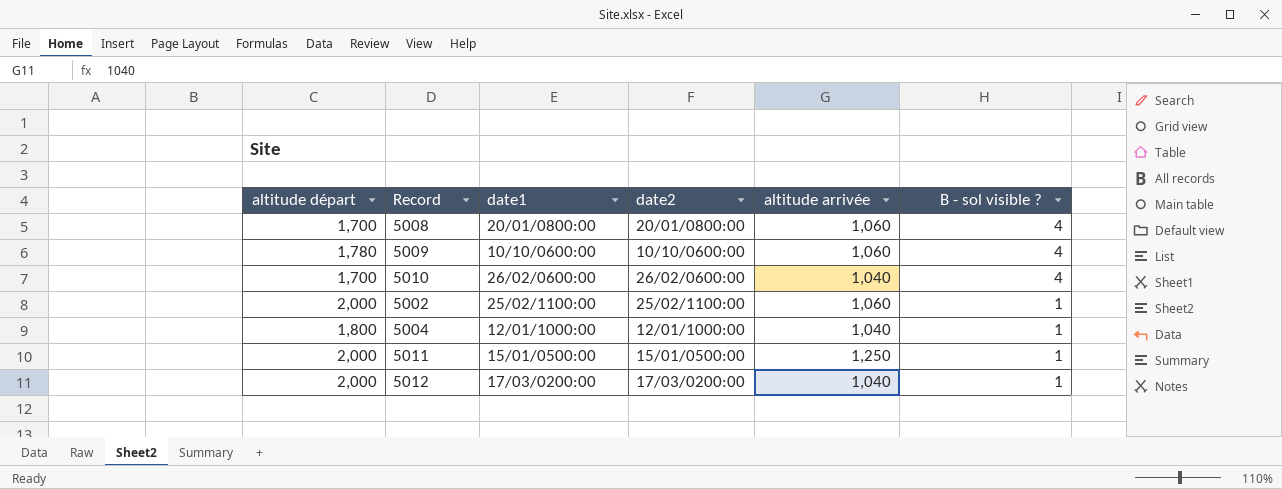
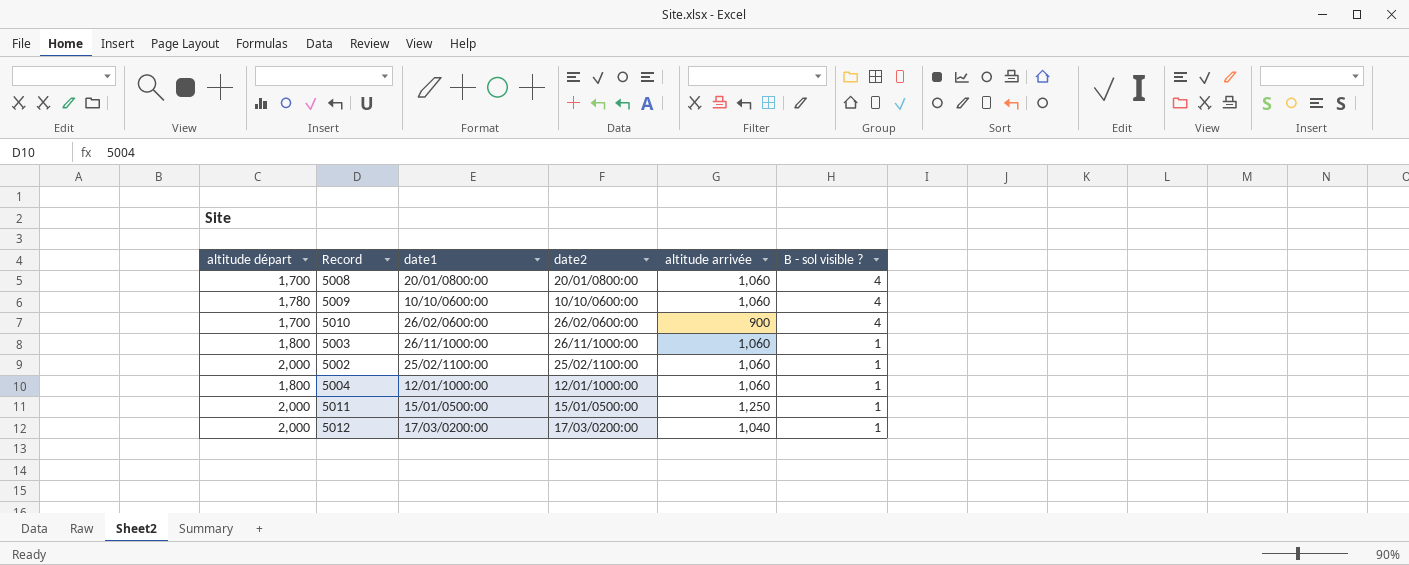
5010 | altitude arrivée: 1,040 -> 900
row 5003: none -> 1,800 | 26/11/1000:00 | 26/11/1000:00 | 1,060 | 1
5004 | altitude arrivée: 1,040 -> 1,060

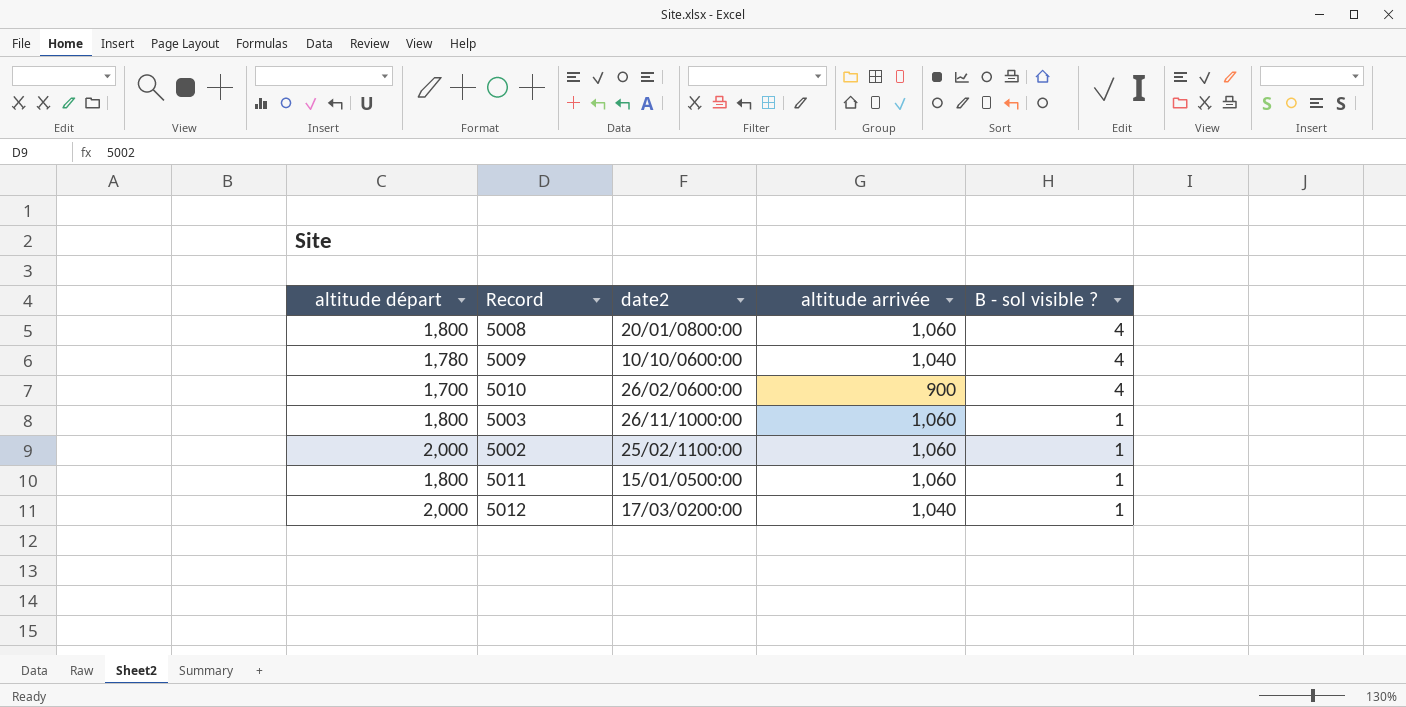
column date1 | position: 3 -> none
row 5004: 1,800 | 12/01/1000:00 | 12/01/1000:00 | 1,060 | 1 -> none
5008 | altitude départ: 1,700 -> 1,800
5009 | altitude arrivée: 1,060 -> 1,040
5011 | altitude départ: 2,000 -> 1,800
5011 | altitude arrivée: 1,250 -> 1,060

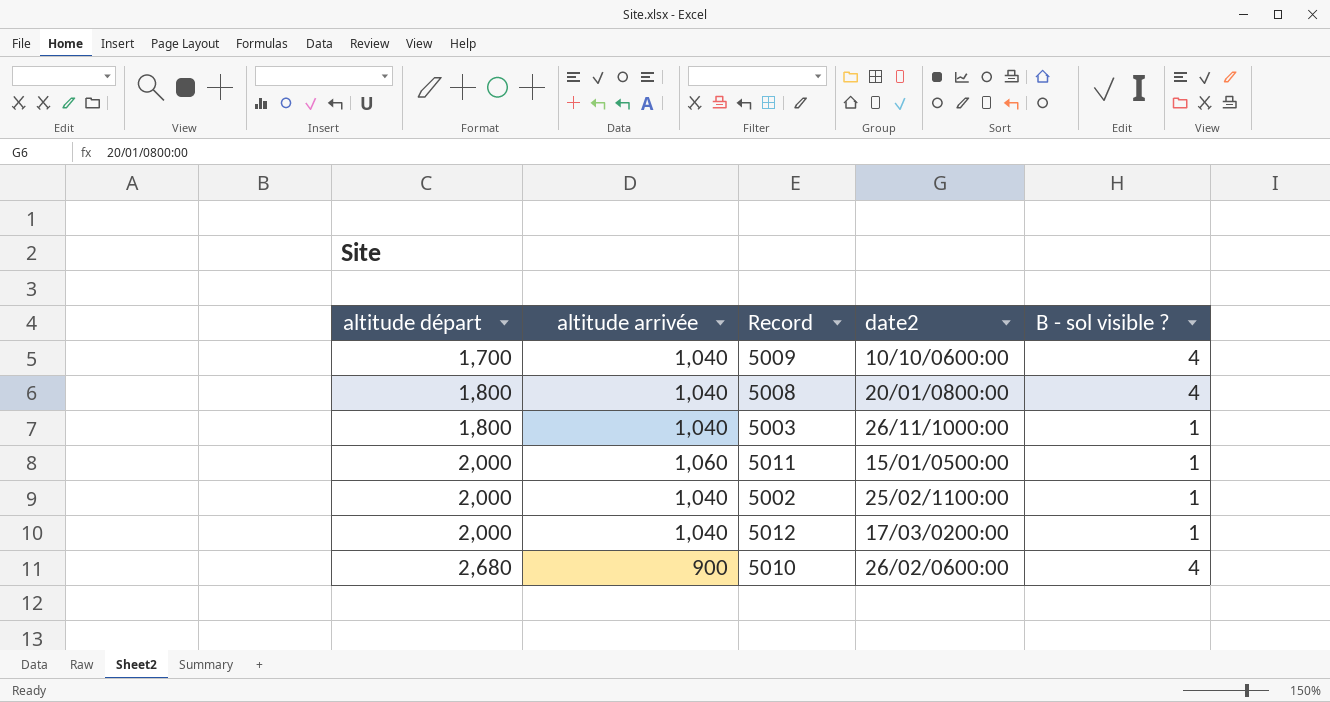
row order: B - sol visible ? descending -> altitude départ ascending
column altitude arrivée | position: 4 -> 2
5009 | altitude départ: 1,780 -> 1,700
5008 | altitude arrivée: 1,060 -> 1,040
5003 | altitude arrivée: 1,060 -> 1,040
5011 | altitude départ: 1,800 -> 2,000
5002 | altitude arrivée: 1,060 -> 1,040
5010 | altitude départ: 1,700 -> 2,680

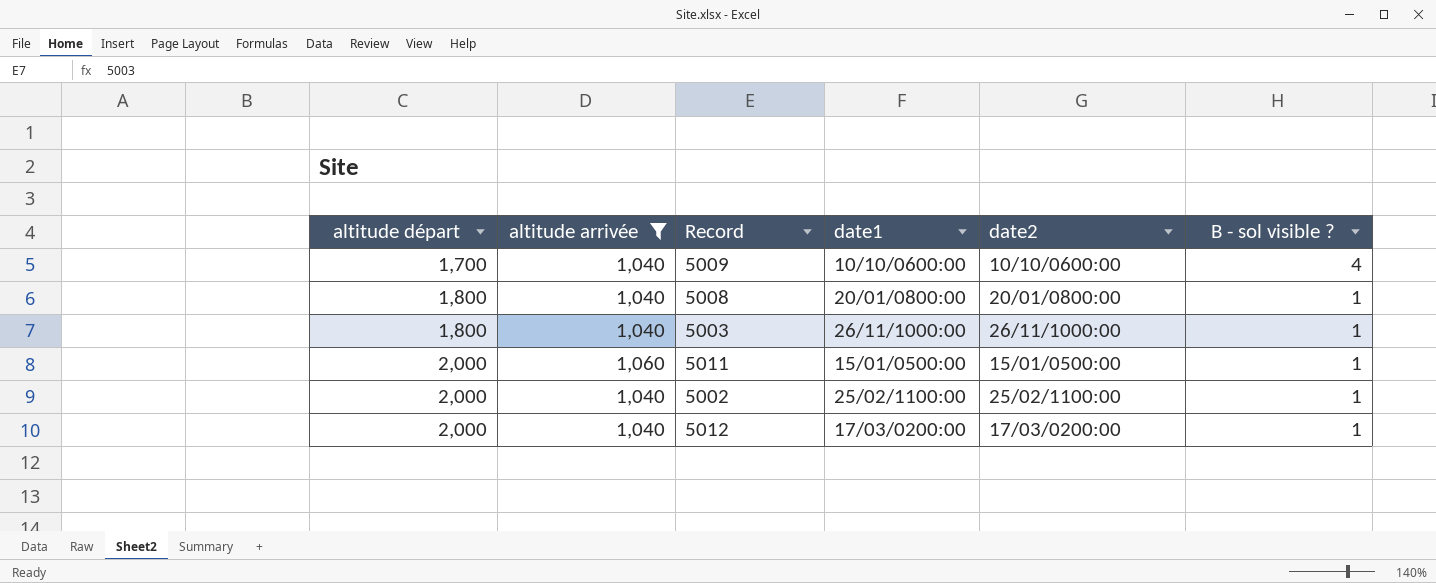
filter: none -> altitude arrivée != 900
column date1 | position: none -> 4
5008 | B - sol visible ?: 4 -> 1

